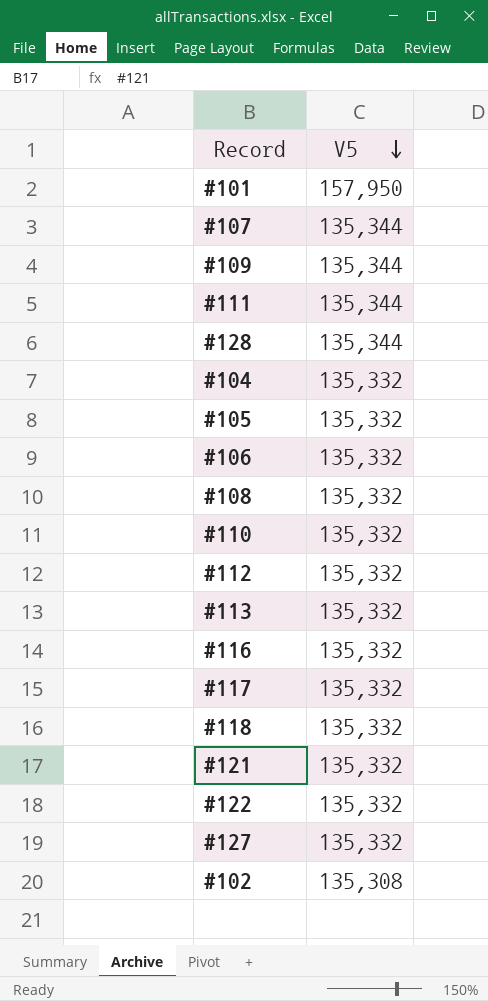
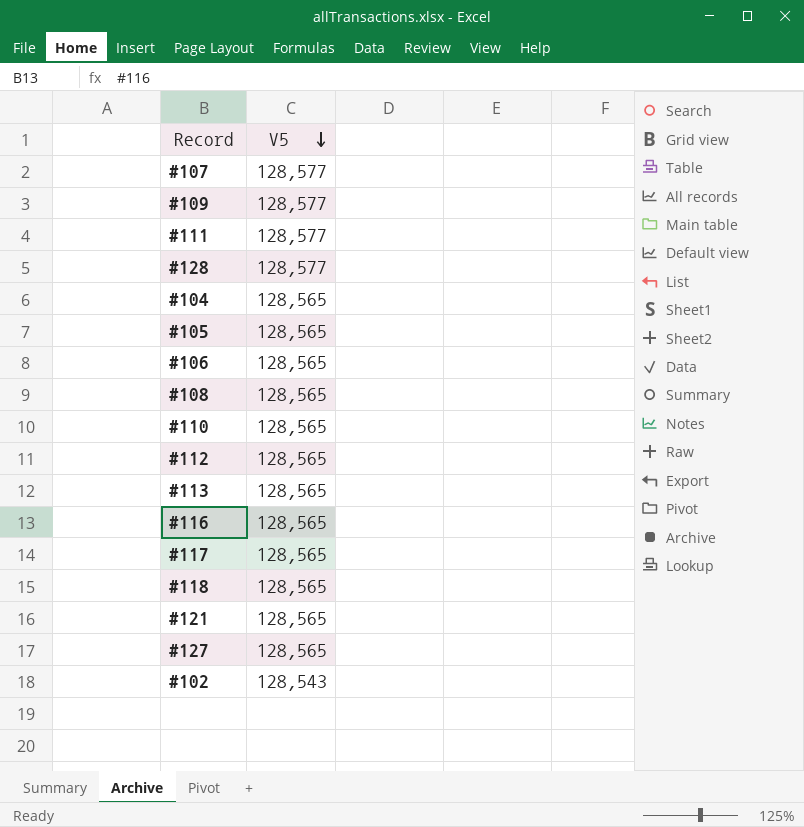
row #101: 157,950 -> none
row #122: 135,332 -> none
#107 | V5: 135,344 -> 128,577
#109 | V5: 135,344 -> 128,577
#111 | V5: 135,344 -> 128,577
#128 | V5: 135,344 -> 128,577
#104 | V5: 135,332 -> 128,565
#105 | V5: 135,332 -> 128,565
#106 | V5: 135,332 -> 128,565
#108 | V5: 135,332 -> 128,565
#110 | V5: 135,332 -> 128,565
#112 | V5: 135,332 -> 128,565
#113 | V5: 135,332 -> 128,565
#116 | V5: 135,332 -> 128,565
#117 | V5: 135,332 -> 128,565
#118 | V5: 135,332 -> 128,565
#121 | V5: 135,332 -> 128,565
#127 | V5: 135,332 -> 128,565
#102 | V5: 135,308 -> 128,543

